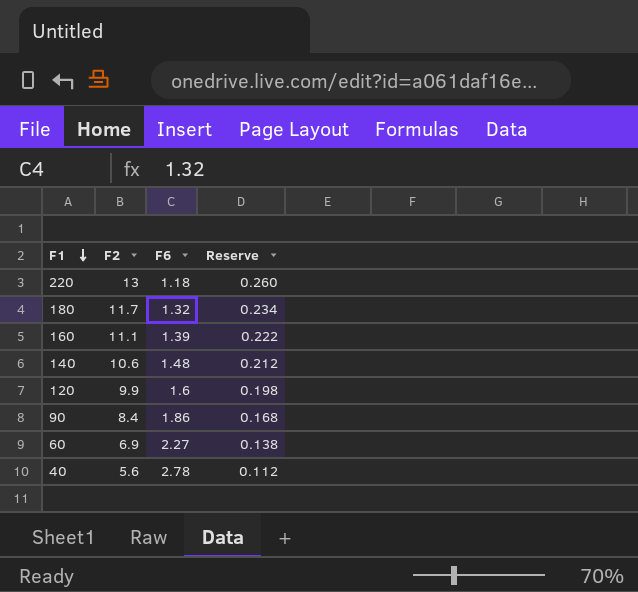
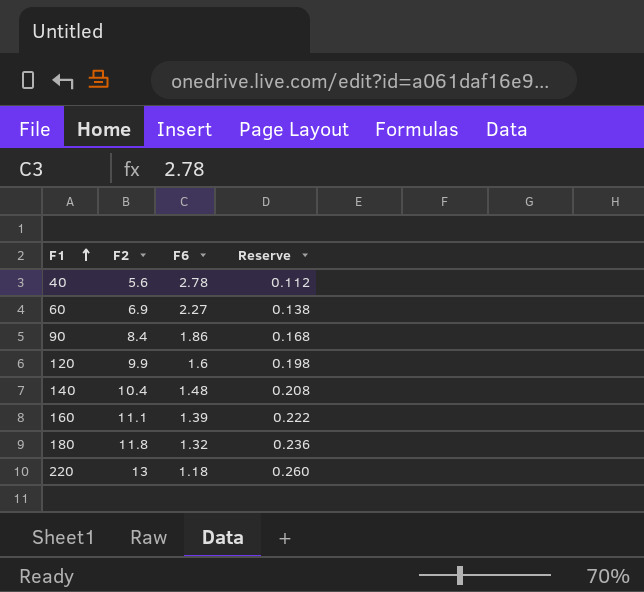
row order: F1 descending -> F1 ascending
140 | F2: 10.6 -> 10.4
140 | Reserve: 0.212 -> 0.208
180 | F2: 11.7 -> 11.8
180 | Reserve: 0.234 -> 0.236

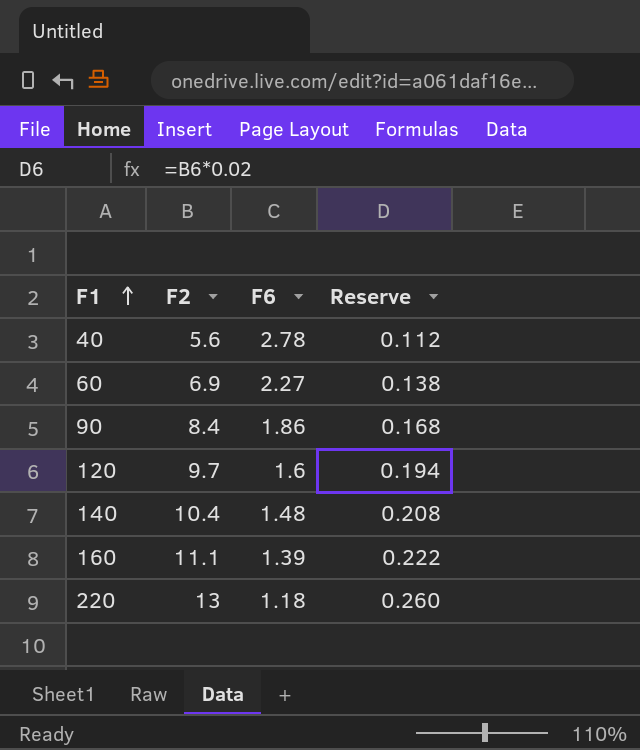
row 180: 11.8 | 1.32 | 0.236 -> none
120 | F2: 9.9 -> 9.7
120 | Reserve: 0.198 -> 0.194

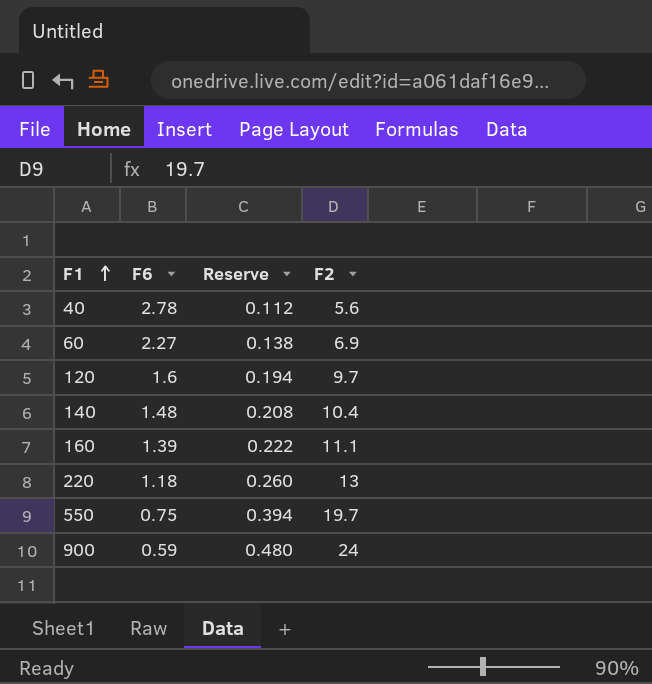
column F2 | position: 2 -> 4
row 90: 8.4 | 1.86 | 0.168 -> none
row 550: none -> 0.75 | 0.394 | 19.7
row 900: none -> 0.59 | 0.480 | 24

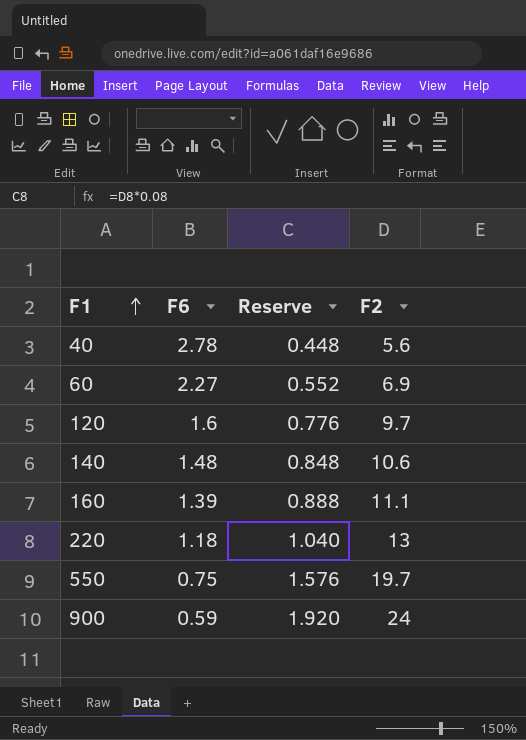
column Reserve | formula: [F2] * 0.02 -> [F2] * 0.08
140 | F2: 10.4 -> 10.6

